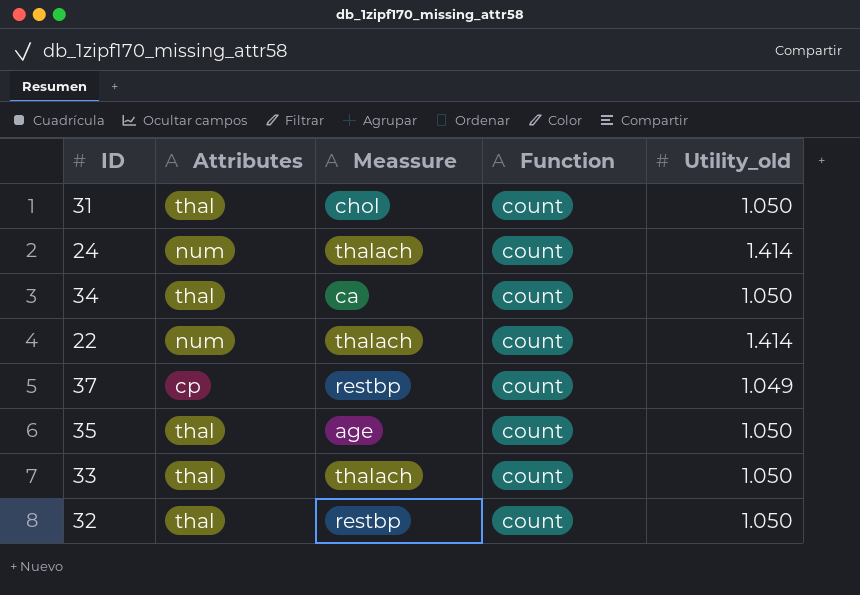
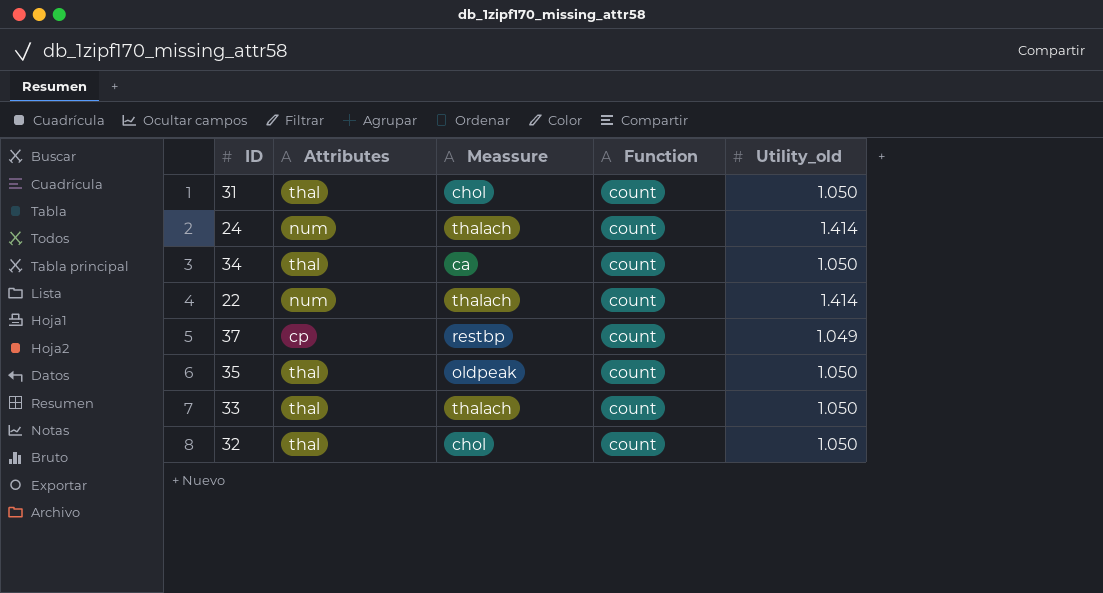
35 | Meassure: age -> oldpeak
32 | Meassure: restbp -> chol

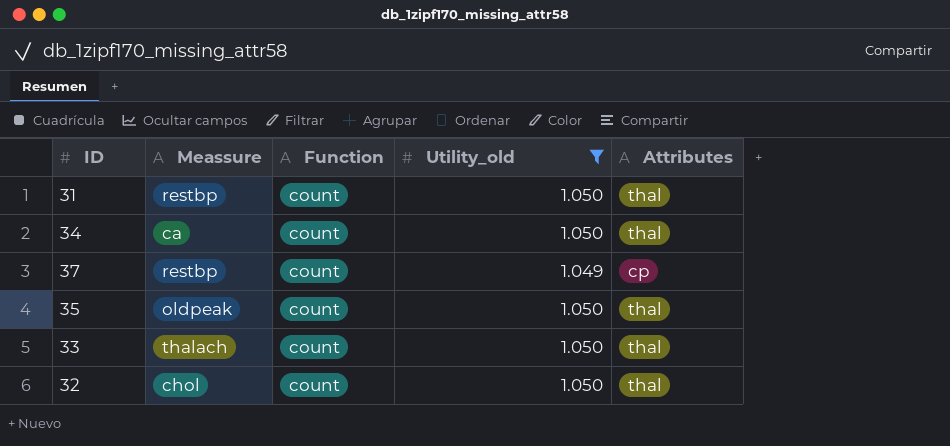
filter: none -> Utility_old != 1.414
column Attributes | position: 2 -> 5
31 | Meassure: chol -> restbp

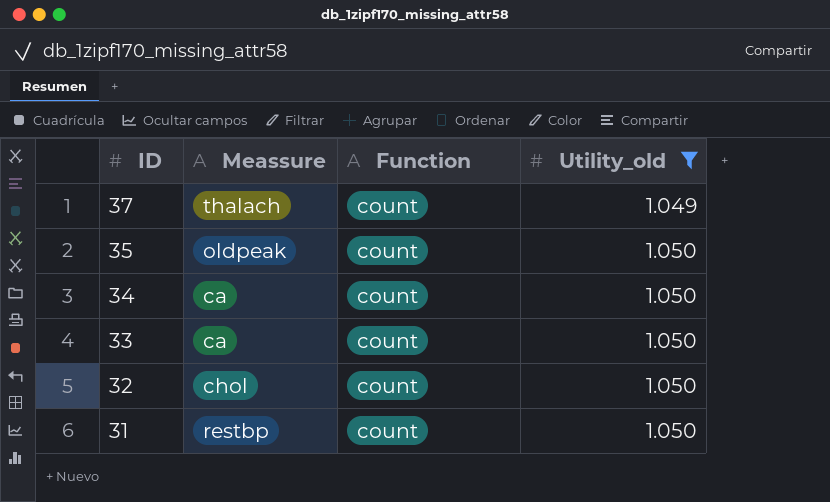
row order: none -> ID descending
column Attributes | position: 5 -> none
37 | Meassure: restbp -> thalach
33 | Meassure: thalach -> ca

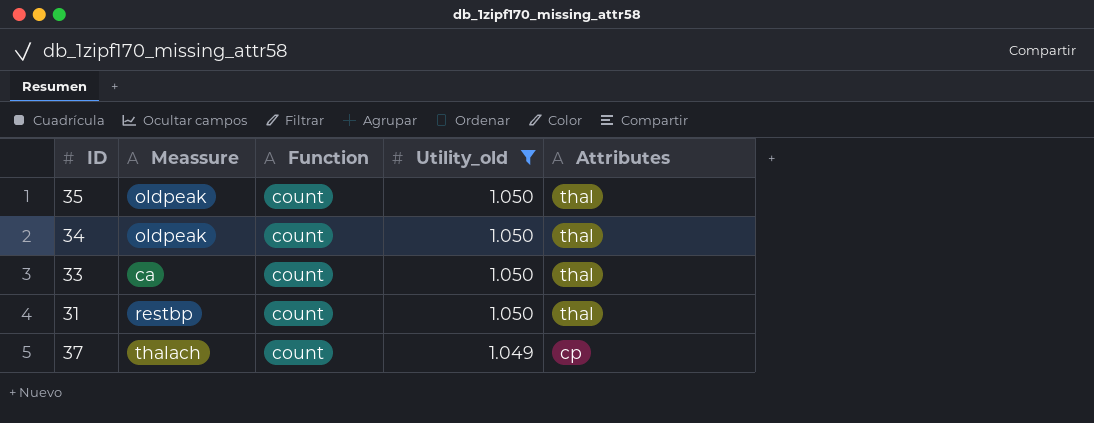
row order: ID descending -> Utility_old descending
column Attributes | position: none -> 5
row 32: chol | count | 1.050 -> none
34 | Meassure: ca -> oldpeak

